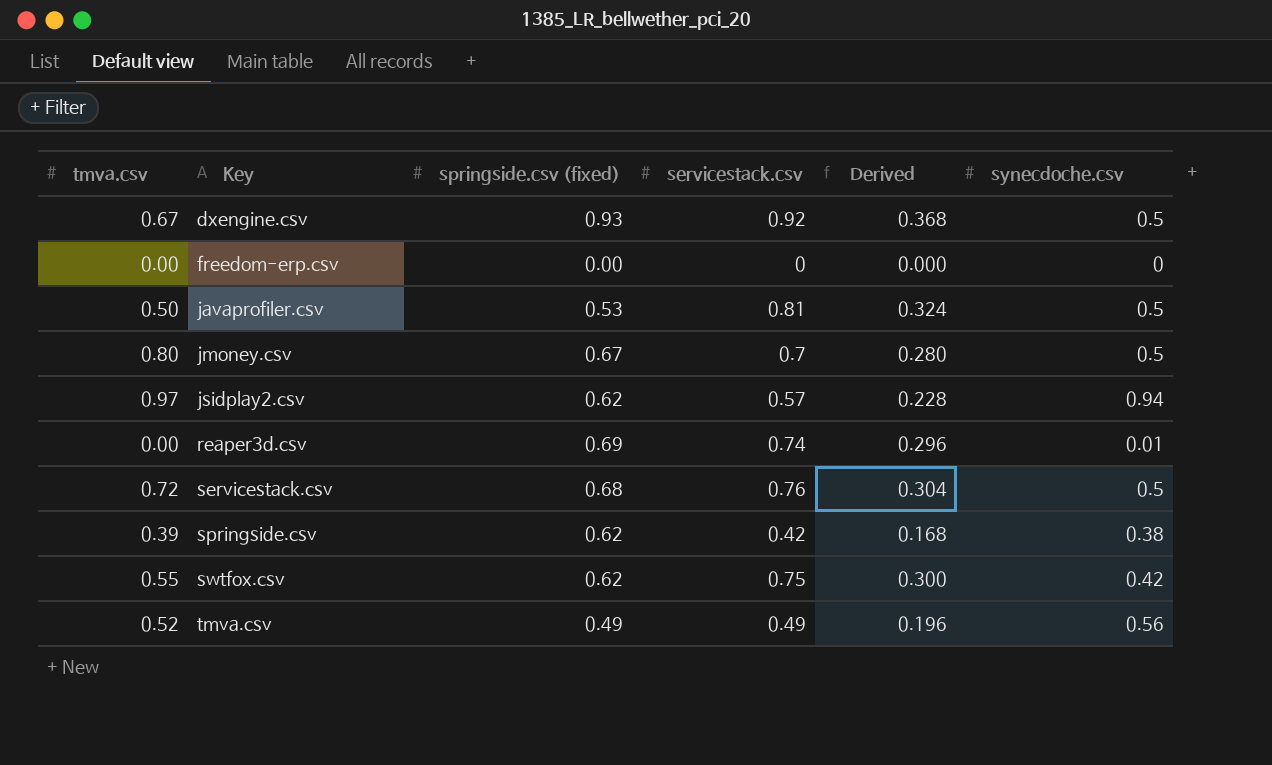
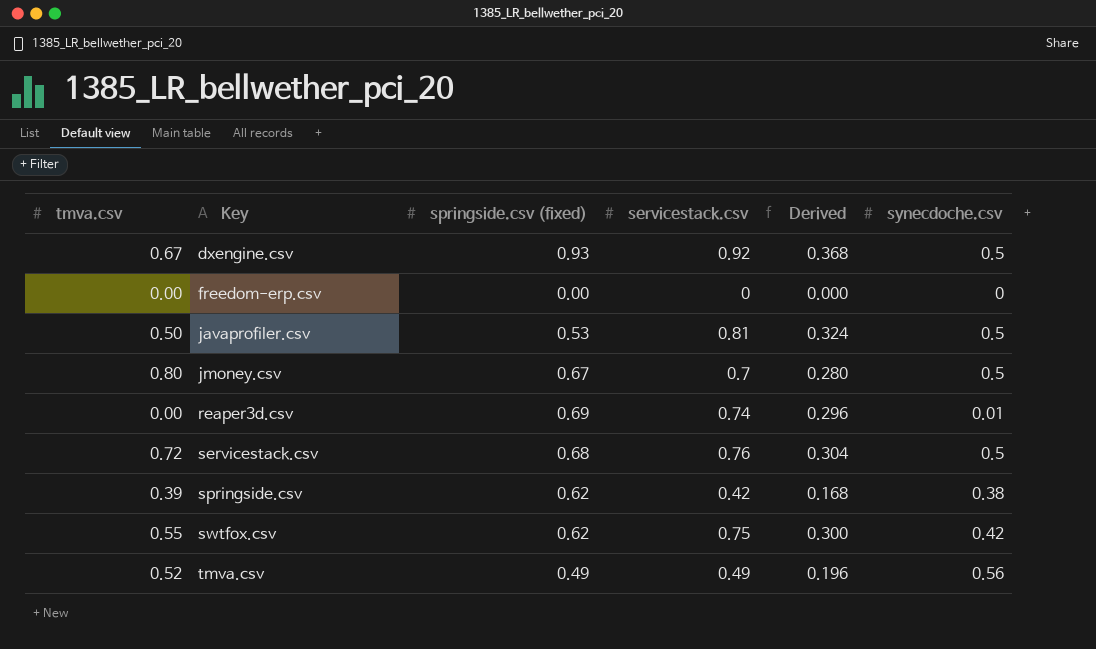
row jsidplay2.csv: 0.97 | 0.62 | 0.57 | 0.228 | 0.94 -> none

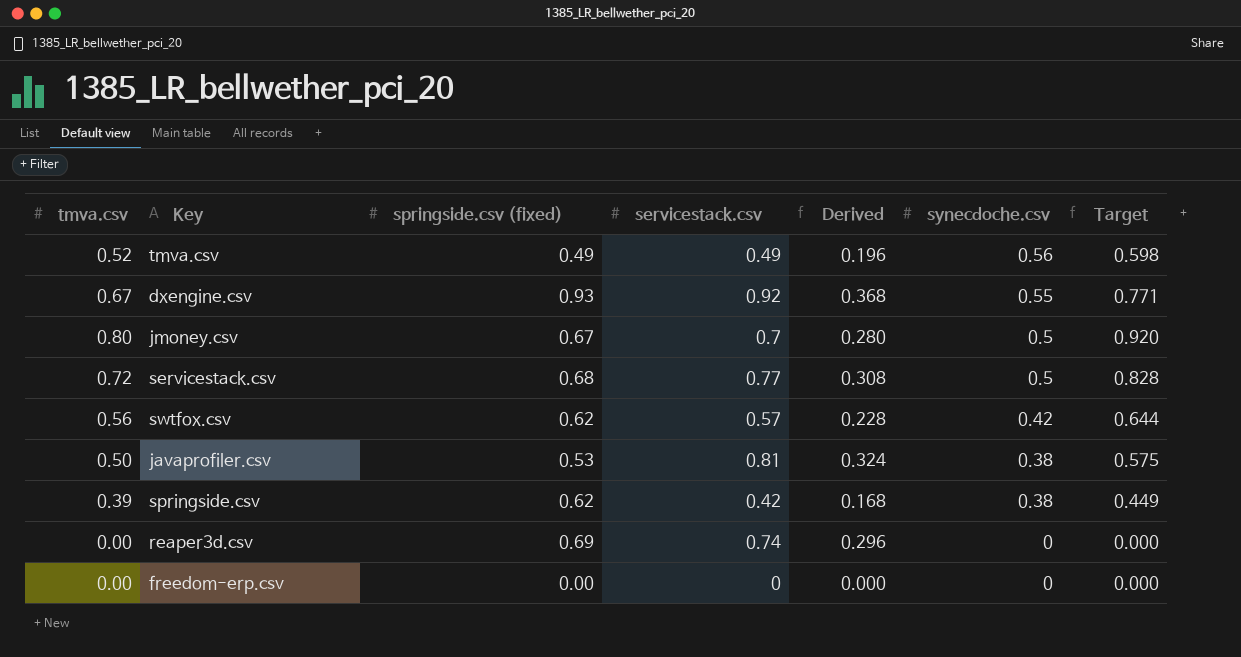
row order: Key ascending -> synecdoche.csv descending
column Target | formula: none -> [tmva.csv] * 1.15
dxengine.csv | synecdoche.csv: 0.5 -> 0.55
servicestack.csv | servicestack.csv: 0.76 -> 0.77
servicestack.csv | Derived: 0.304 -> 0.308
swtfox.csv | tmva.csv: 0.55 -> 0.56
swtfox.csv | servicestack.csv: 0.75 -> 0.57
swtfox.csv | Derived: 0.300 -> 0.228
javaprofiler.csv | synecdoche.csv: 0.5 -> 0.38
reaper3d.csv | synecdoche.csv: 0.01 -> 0

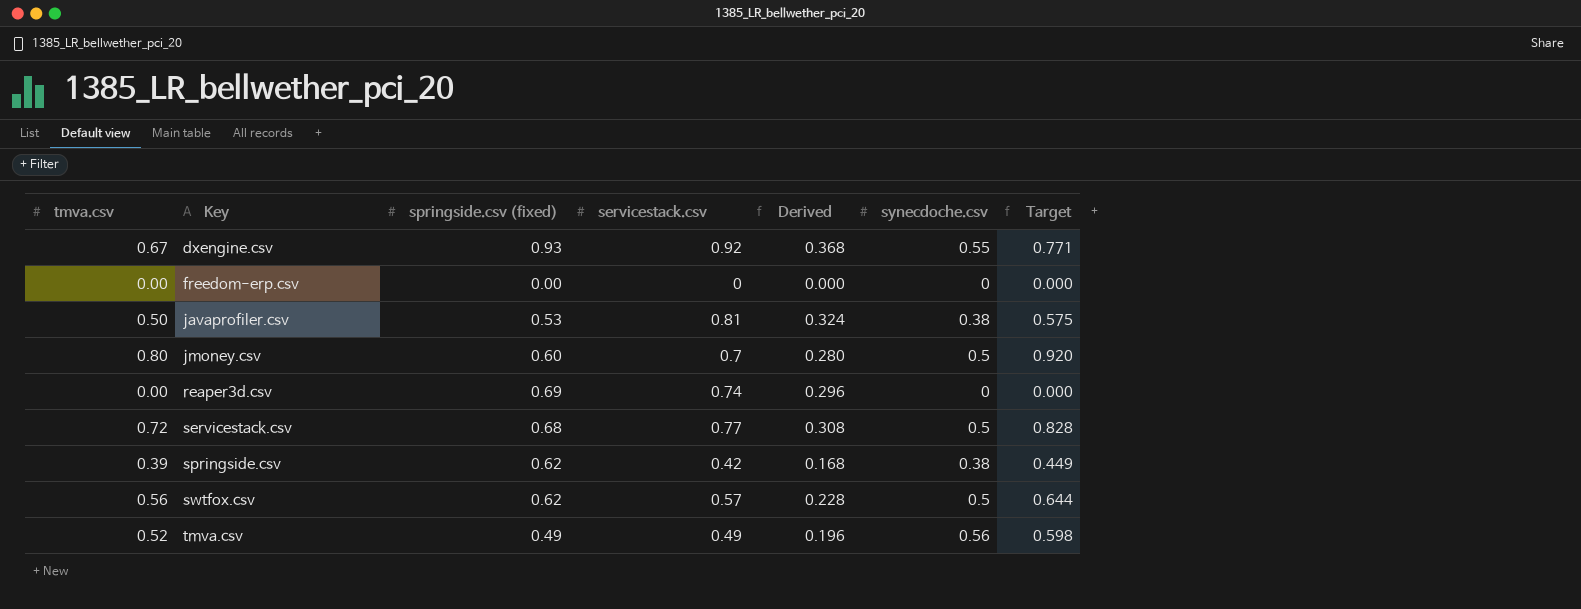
row order: synecdoche.csv descending -> Key ascending
jmoney.csv | springside.csv (fixed): 0.67 -> 0.60
swtfox.csv | synecdoche.csv: 0.42 -> 0.5

